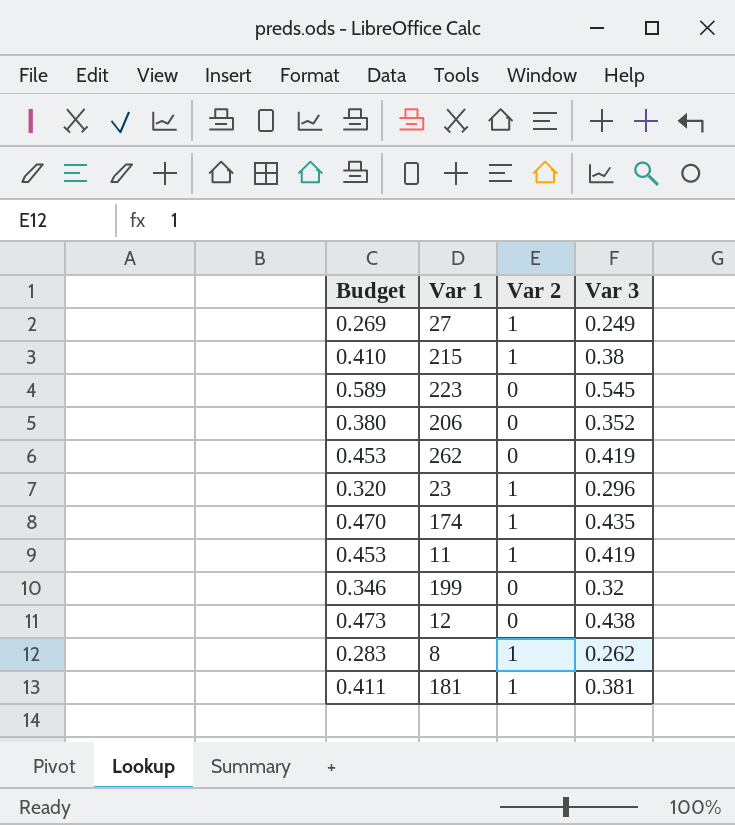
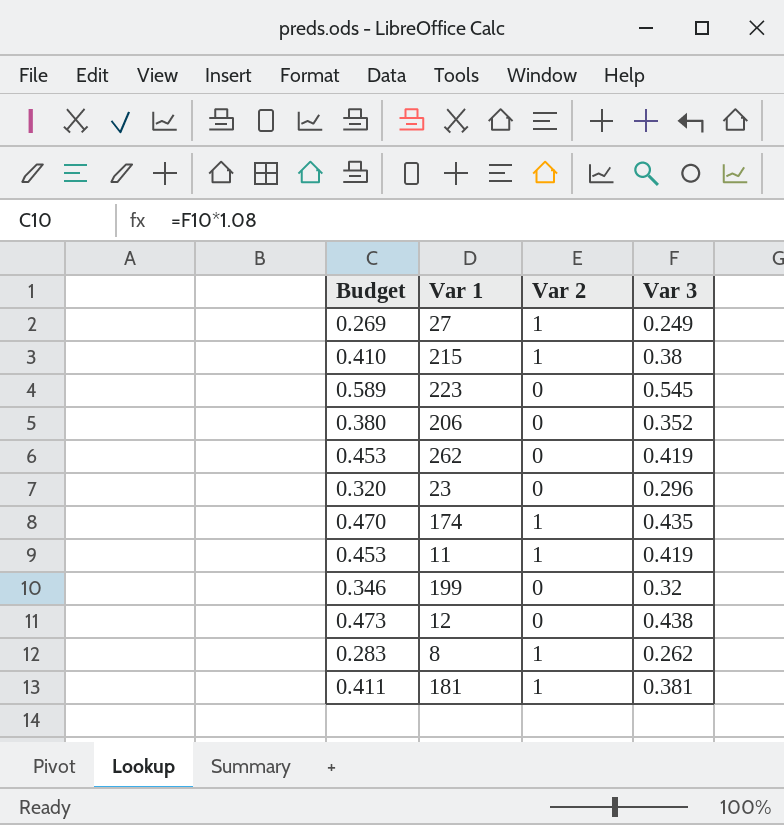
23 | Var 2: 1 -> 0

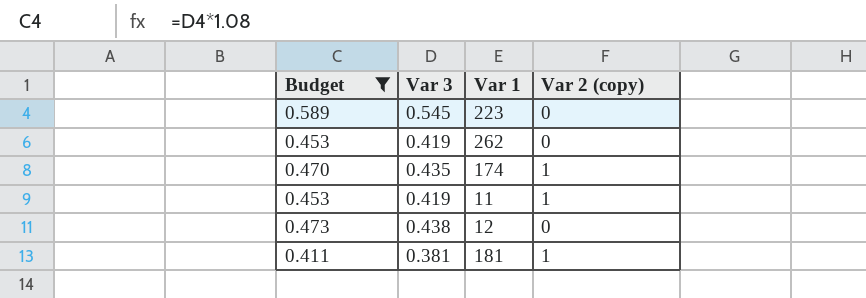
filter: none -> Budget >= 0.411
column Var 3 | position: 4 -> 2
column name: Var 2 -> Var 2 (copy)

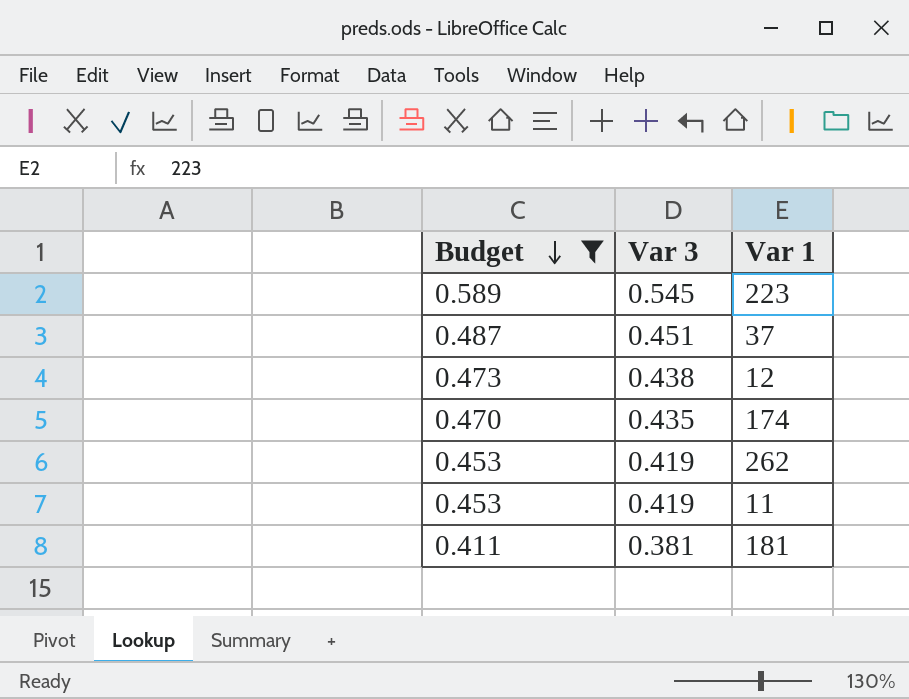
row order: none -> Budget descending
column Var 2 (copy) | position: 4 -> none
row 37: none -> 0.487 | 0.451

